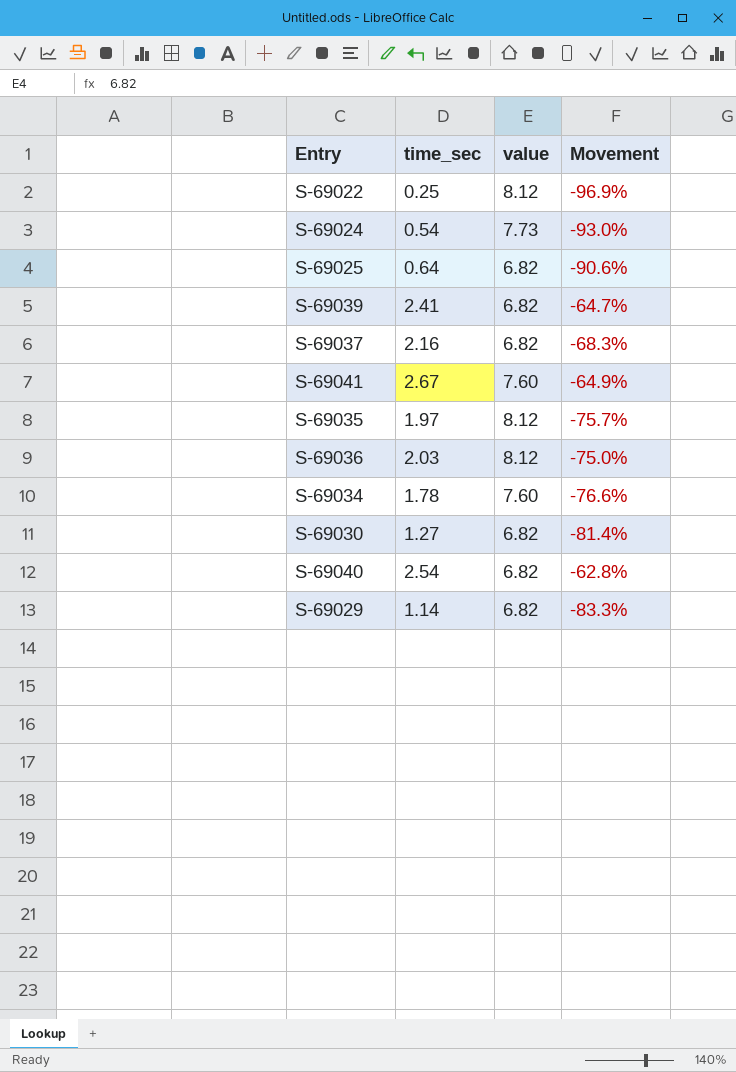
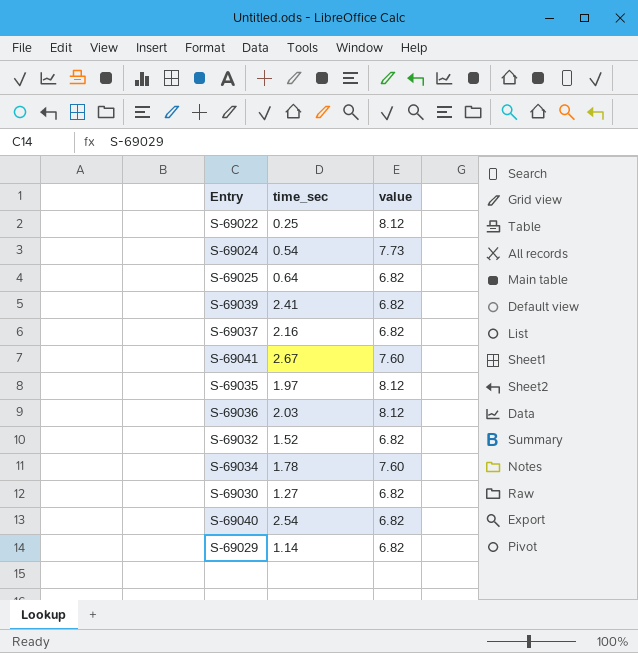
column Movement | formula: ([time_sec] - [value]) / [value] -> none
row S-69032: none -> 1.52 | 6.82

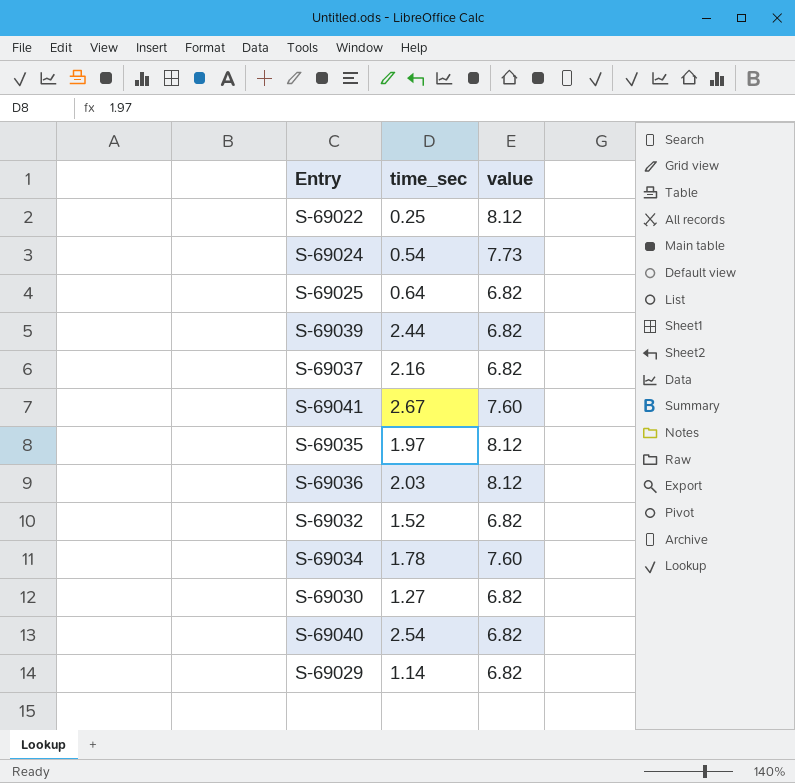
S-69039 | time_sec: 2.41 -> 2.44

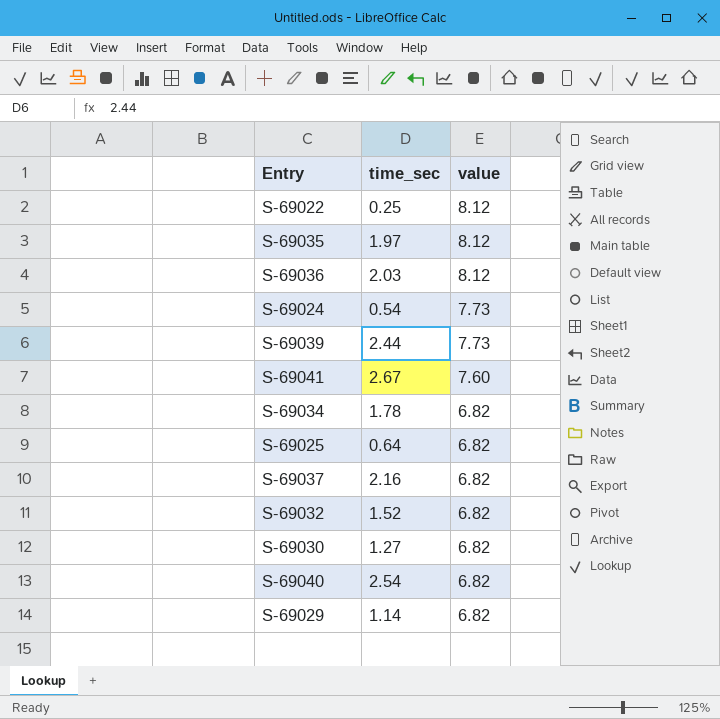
row order: none -> value descending
S-69039 | value: 6.82 -> 7.73
S-69034 | value: 7.60 -> 6.82

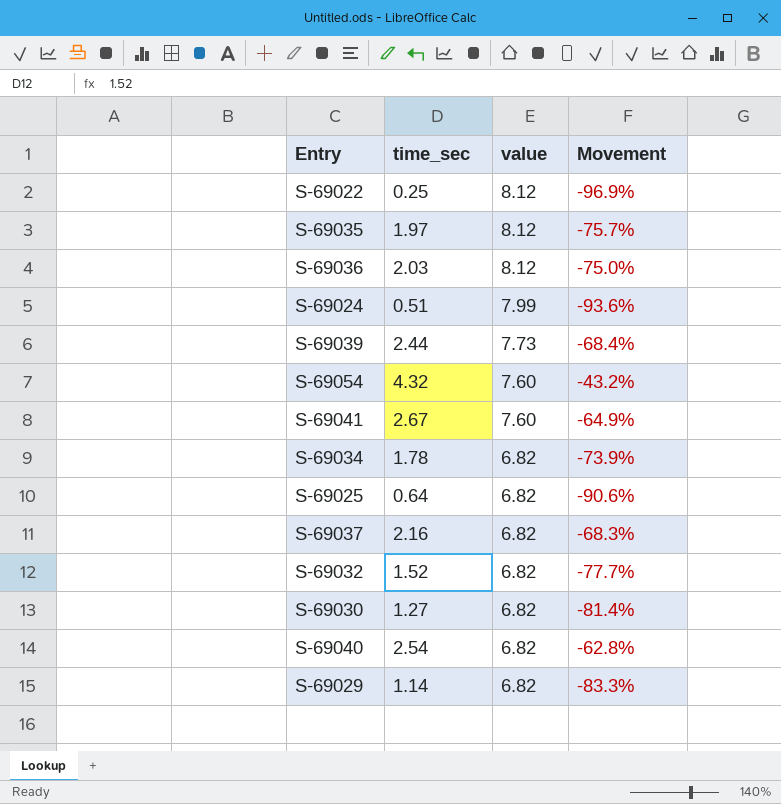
column Movement | formula: none -> ([time_sec] - [value]) / [value]
S-69024 | time_sec: 0.54 -> 0.51
S-69024 | value: 7.73 -> 7.99
row S-69054: none -> 4.32 | 7.60 | -43.2%

